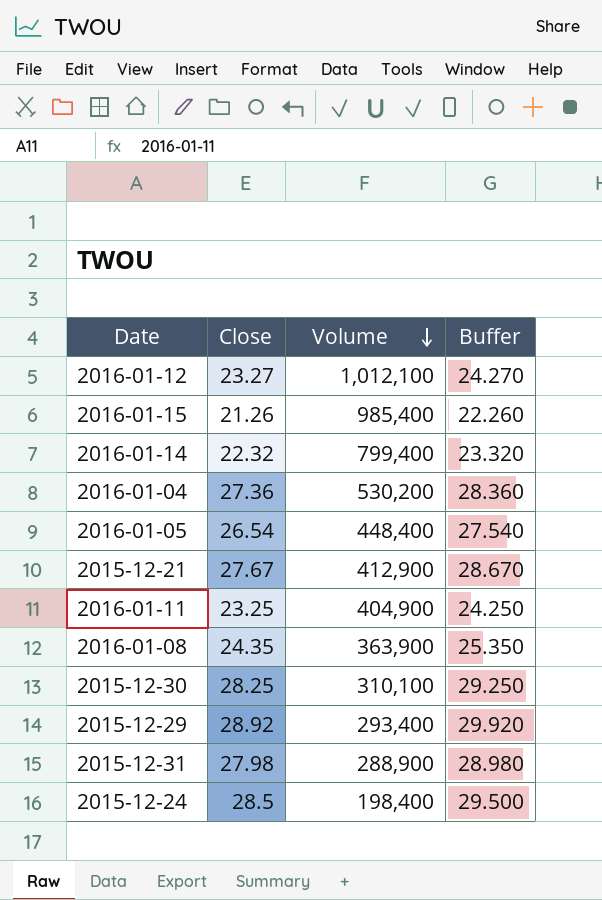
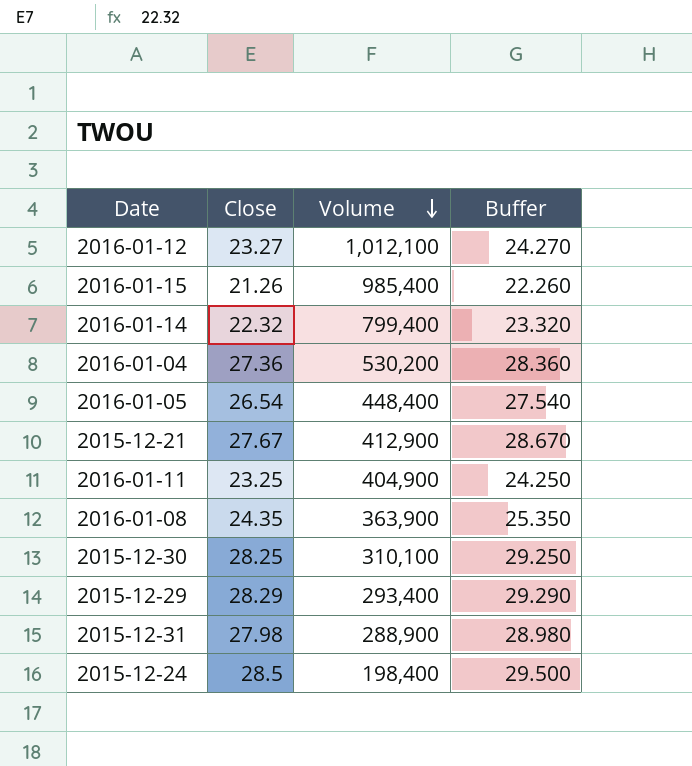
2015-12-29 | Close: 28.92 -> 28.29
2015-12-29 | Buffer: 29.920 -> 29.290

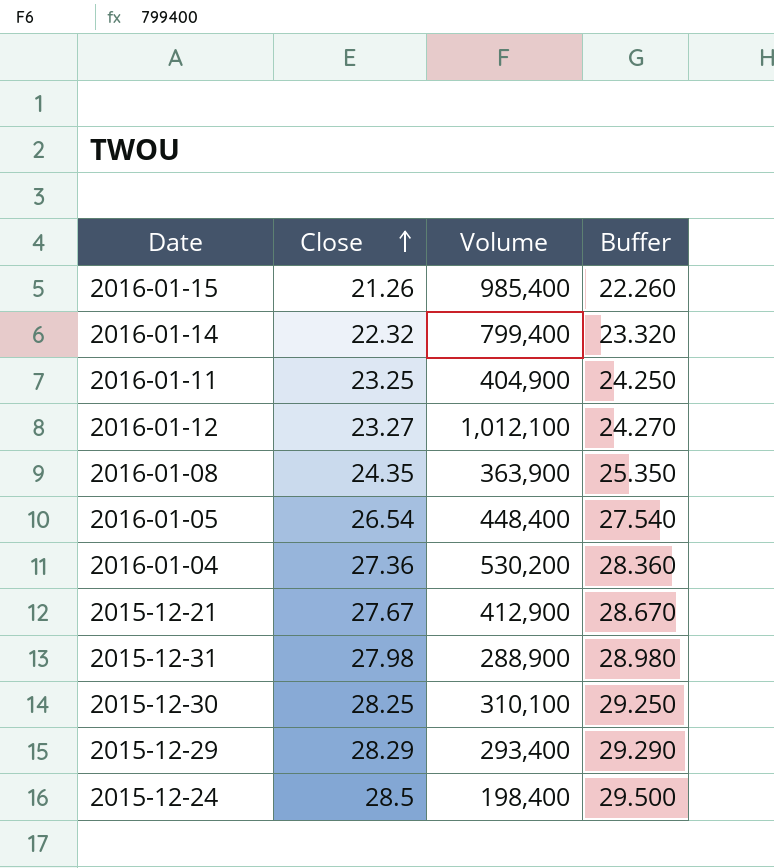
row order: Volume descending -> Close ascending

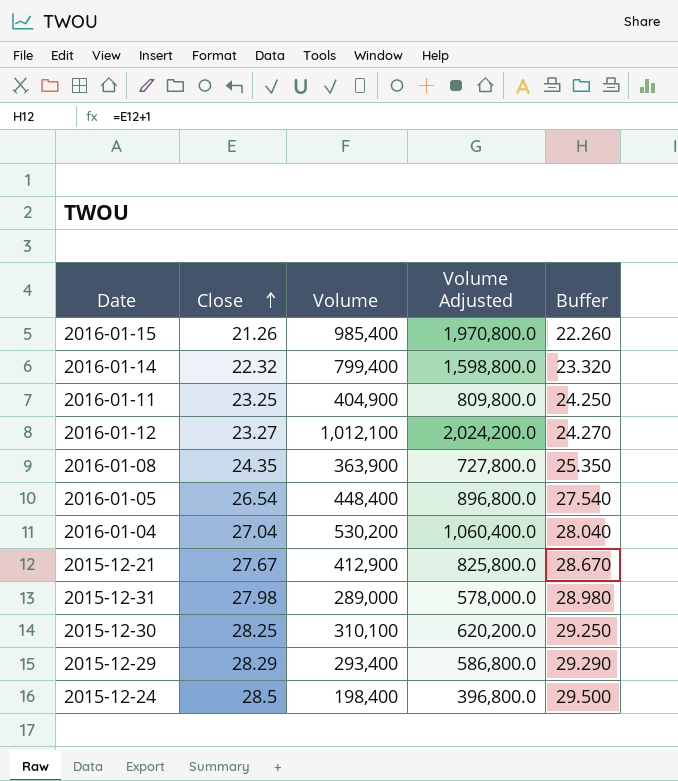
column Volume Adjusted | formula: none -> [Volume] * 2
2016-01-04 | Close: 27.36 -> 27.04
2016-01-04 | Buffer: 28.360 -> 28.040
2015-12-31 | Volume: 288,900 -> 289,000

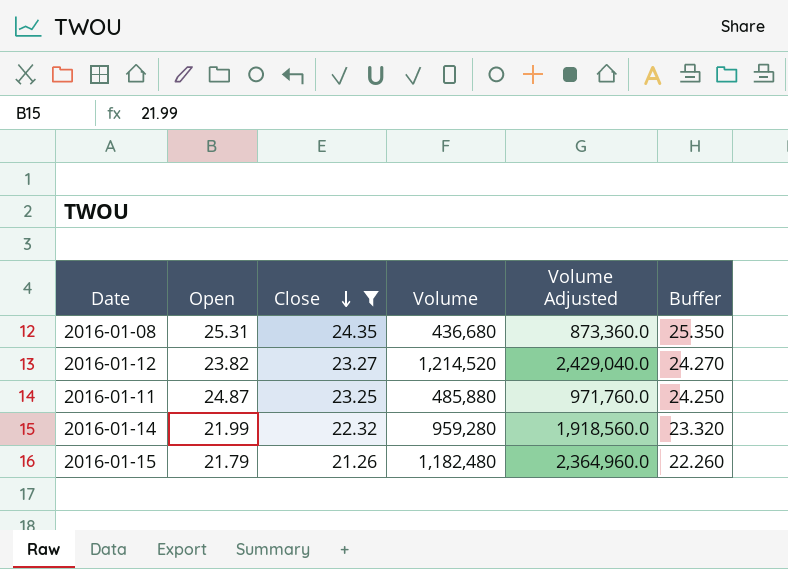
filter: none -> Close <= 24.35
row order: Close ascending -> Close descending
column Open | position: none -> 2
2016-01-08 | Volume: 363,900 -> 436,680
2016-01-08 | Volume Adjusted: 727,800.0 -> 873,360.0
2016-01-12 | Volume: 1,012,100 -> 1,214,520
2016-01-12 | Volume Adjusted: 2,024,200.0 -> 2,429,040.0
2016-01-11 | Volume: 404,900 -> 485,880
2016-01-11 | Volume Adjusted: 809,800.0 -> 971,760.0
2016-01-14 | Volume: 799,400 -> 959,280
2016-01-14 | Volume Adjusted: 1,598,800.0 -> 1,918,560.0
2016-01-15 | Volume: 985,400 -> 1,182,480
2016-01-15 | Volume Adjusted: 1,970,800.0 -> 2,364,960.0

